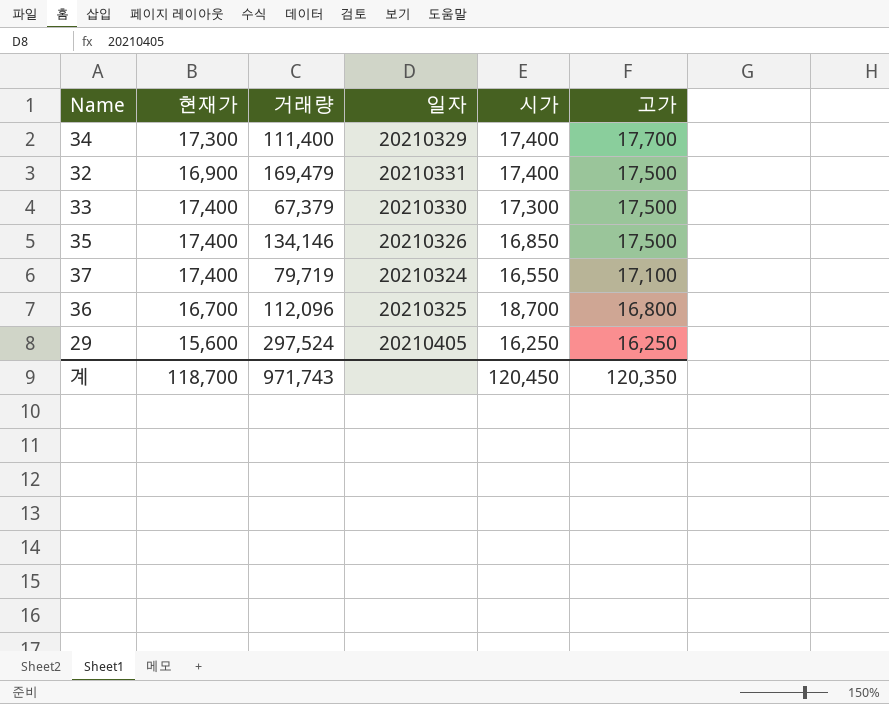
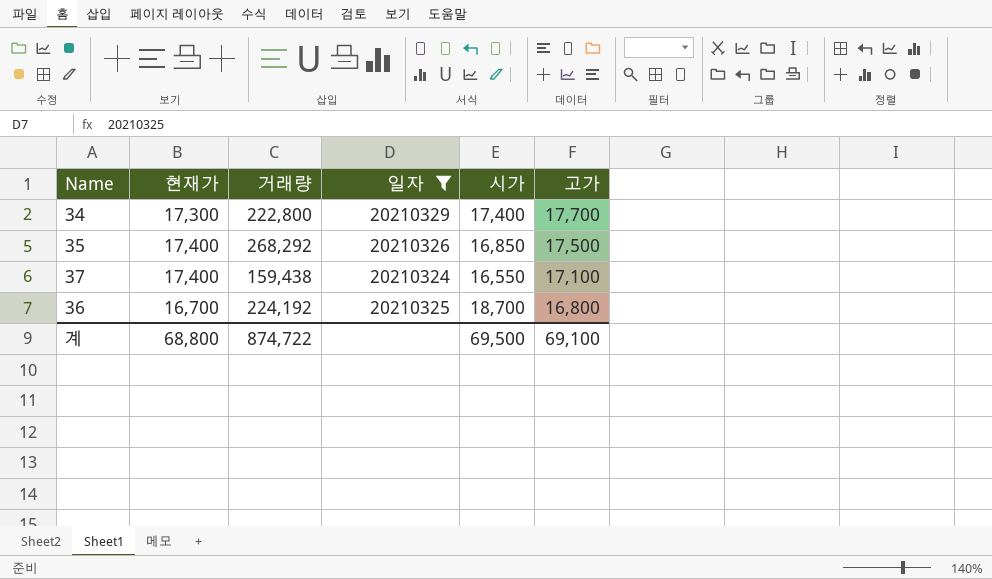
filter: none -> 일자 <= 20210329
34 | 거래량: 111,400 -> 222,800
35 | 거래량: 134,146 -> 268,292
37 | 거래량: 79,719 -> 159,438
36 | 거래량: 112,096 -> 224,192
계 | 현재가: 118,700 -> 68,800
계 | 거래량: 971,743 -> 874,722
계 | 시가: 120,450 -> 69,500
계 | 고가: 120,350 -> 69,100

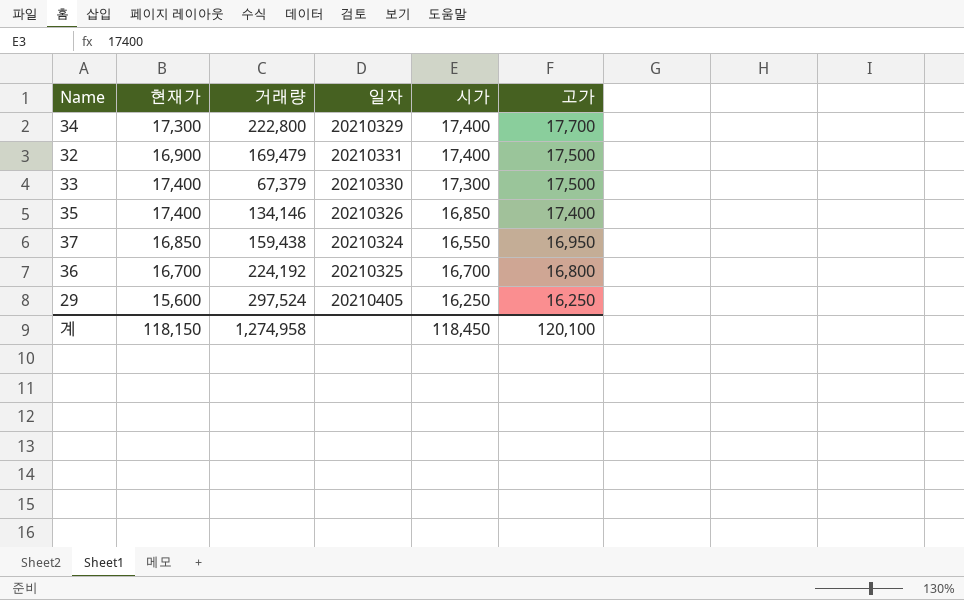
filter: 일자 <= 20210329 -> none
35 | 거래량: 268,292 -> 134,146
35 | 고가: 17,500 -> 17,400
37 | 현재가: 17,400 -> 16,850
37 | 고가: 17,100 -> 16,950
36 | 시가: 18,700 -> 16,700
계 | 현재가: 68,800 -> 118,150
계 | 거래량: 874,722 -> 1,274,958
계 | 시가: 69,500 -> 118,450
계 | 고가: 69,100 -> 120,100

